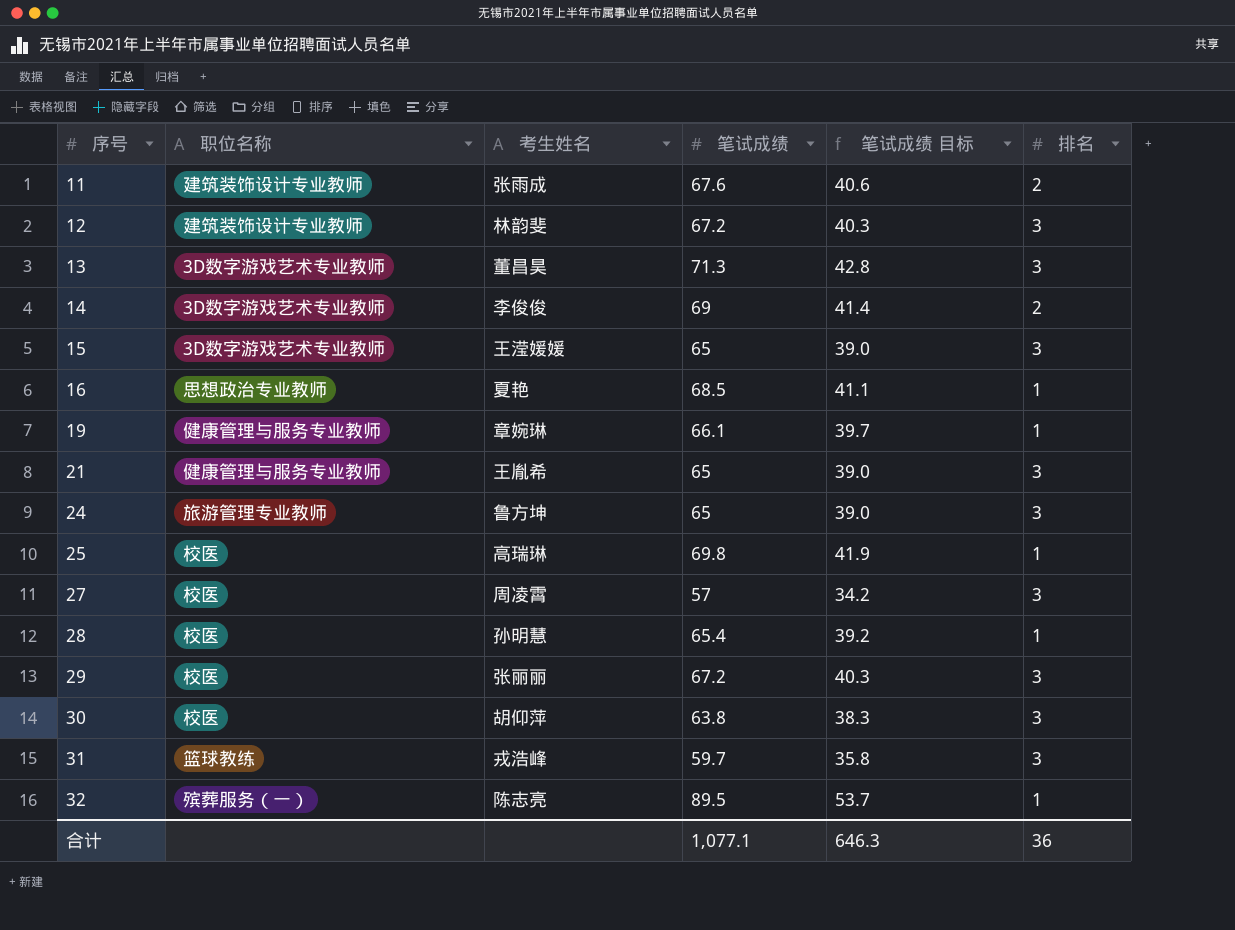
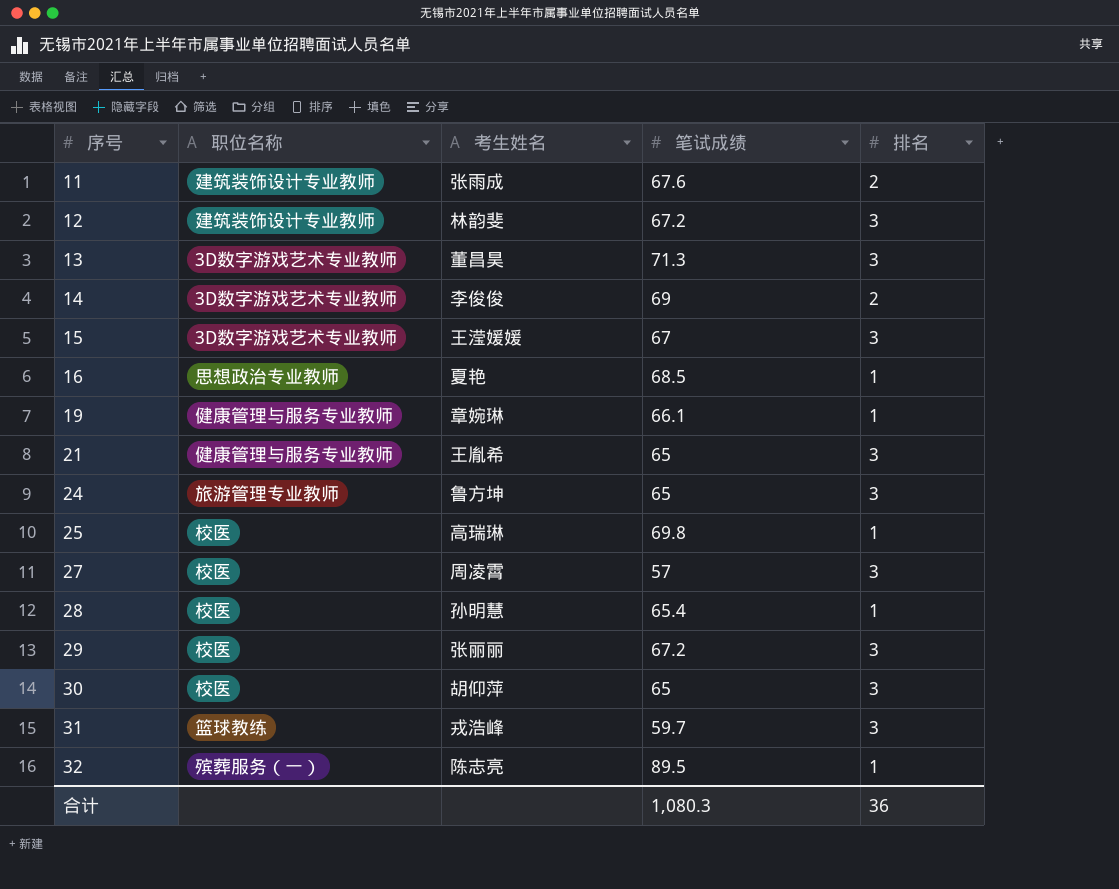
column 笔试成绩 目标 | formula: [笔试成绩] * 0.6 -> none
15 | 笔试成绩: 65 -> 67
30 | 笔试成绩: 63.8 -> 65
合计 | 笔试成绩: 1,077.1 -> 1,080.3

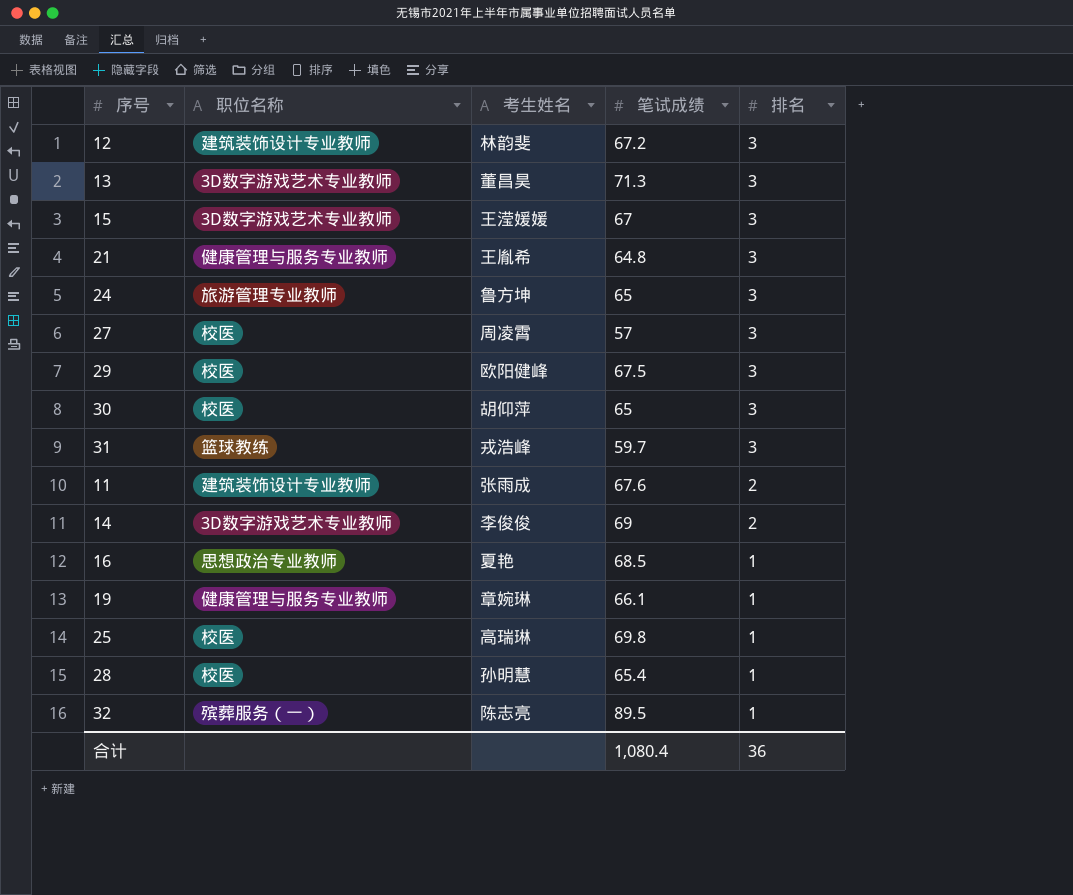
row order: 序号 ascending -> 排名 descending
21 | 笔试成绩: 65 -> 64.8
29 | 考生姓名: 张丽丽 -> 欧阳健峰
29 | 笔试成绩: 67.2 -> 67.5
合计 | 笔试成绩: 1,080.3 -> 1,080.4

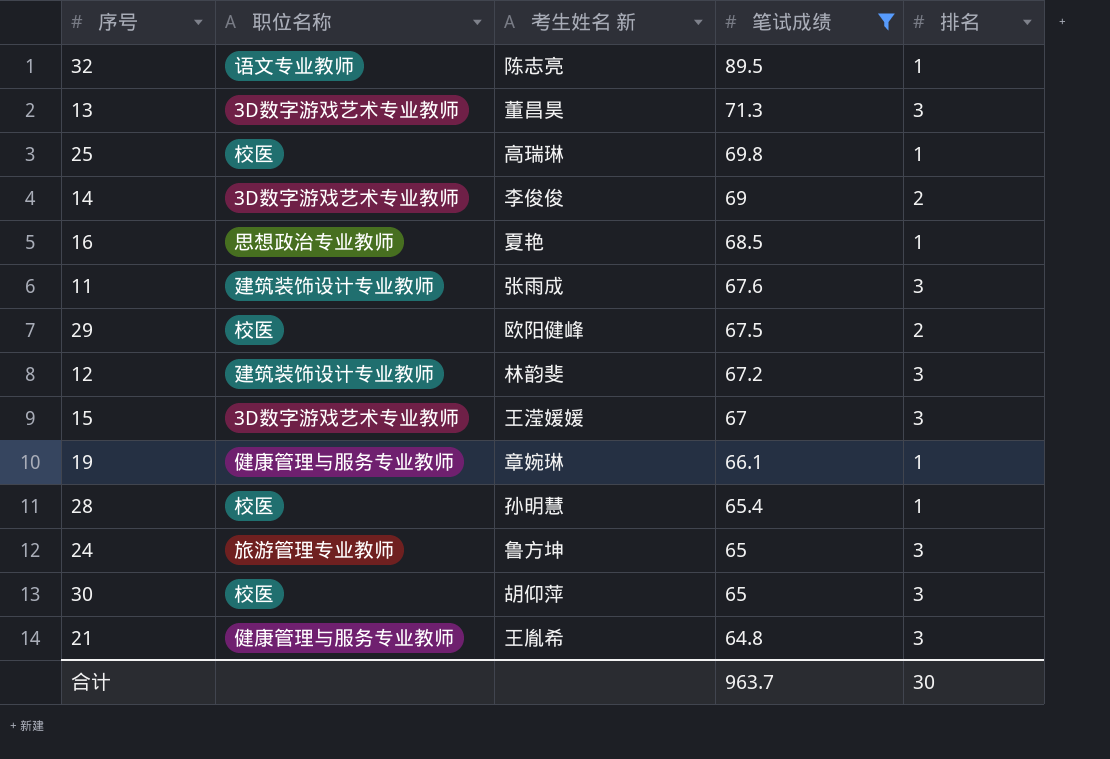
filter: none -> 笔试成绩 >= 64.8
row order: 排名 descending -> 笔试成绩 descending
column name: 考生姓名 -> 考生姓名 新
32 | 职位名称: 殡葬服务（一） -> 语文专业教师
11 | 排名: 2 -> 3
29 | 排名: 3 -> 2
合计 | 笔试成绩: 1,080.4 -> 963.7
合计 | 排名: 36 -> 30

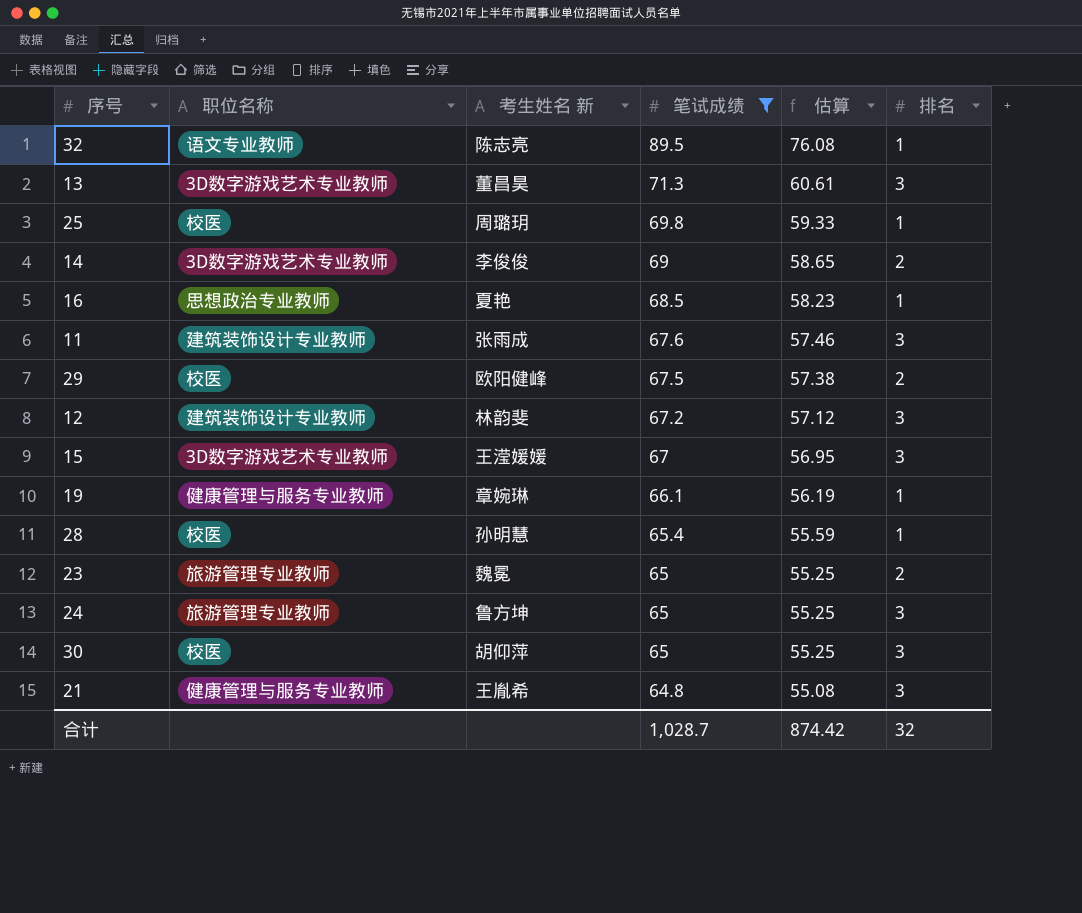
column 估算 | formula: none -> [笔试成绩] * 0.85
25 | 考生姓名 新: 高瑞琳 -> 周璐玥
row 23: none -> 旅游管理专业教师 | 魏冕 | 65 | 55.25 | 2
合计 | 笔试成绩: 963.7 -> 1,028.7
合计 | 排名: 30 -> 32

